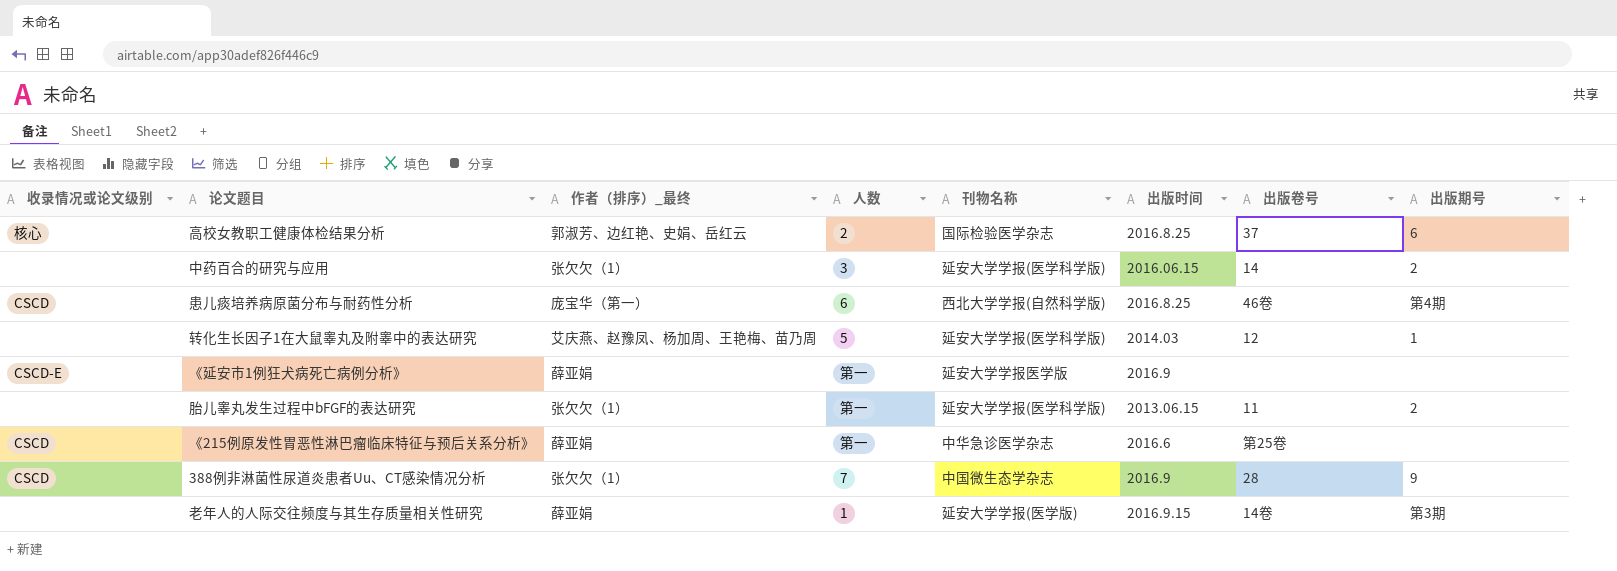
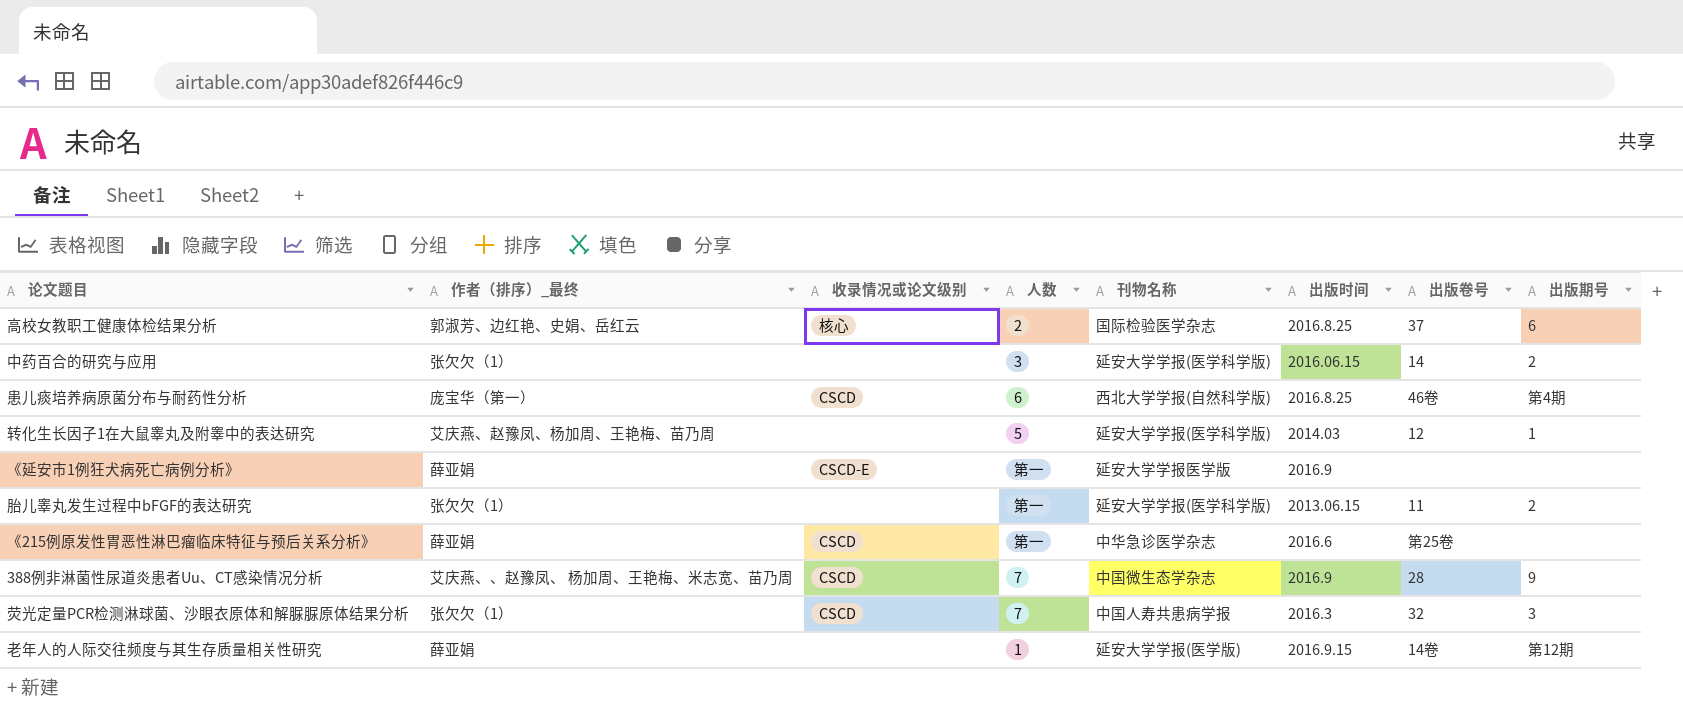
column 收录情况或论文级别 | position: 1 -> 3
388例非淋菌性尿道炎患者Uu、CT感染情况分析 | 作者（排序）_最终: 张欠欠（1） -> 艾庆燕、、赵豫凤、 杨加周、王艳梅、米志宽、苗乃周
row 荧光定量PCR检测淋球菌、沙眼衣原体和解脲脲原体结果分析: none -> 张欠欠（1） | CSCD | 7 | 中国人寿共患病学报 | 2016.3 | 32 | 3
老年人的人际交往频度与其生存质量相关性研究 | 出版期号: 第3期 -> 第12期

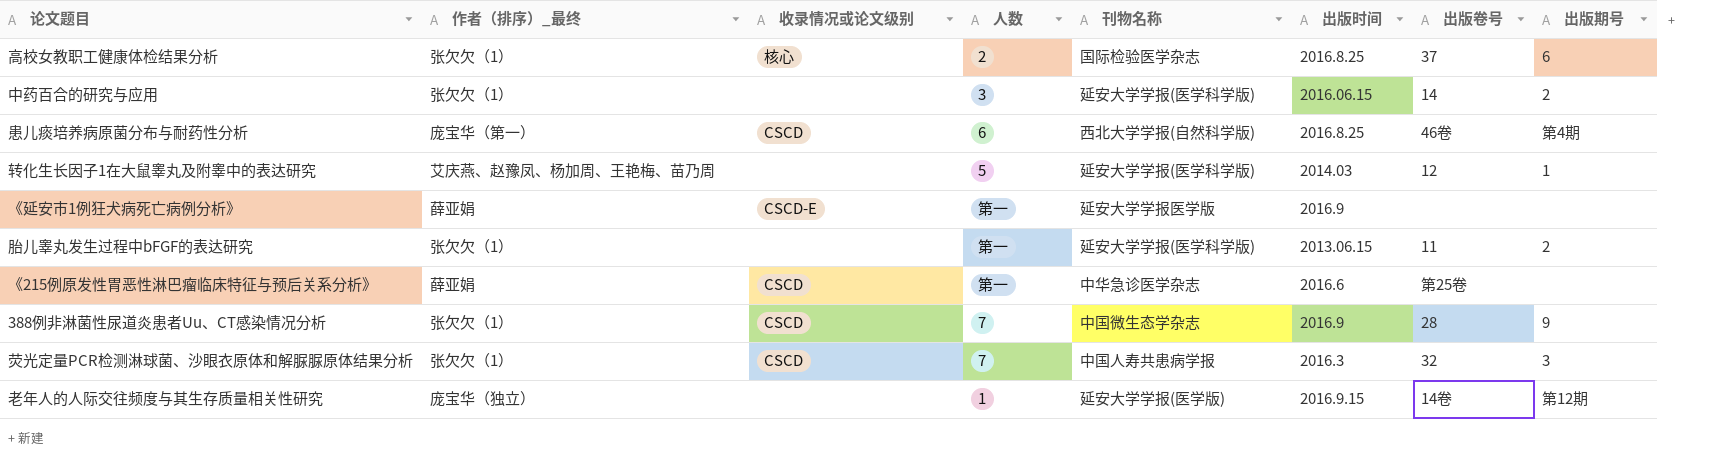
高校女教职工健康体检结果分析 | 作者（排序）_最终: 郭淑芳、边红艳、史娟、岳红云 -> 张欠欠（1）
388例非淋菌性尿道炎患者Uu、CT感染情况分析 | 作者（排序）_最终: 艾庆燕、、赵豫凤、 杨加周、王艳梅、米志宽、苗乃周 -> 张欠欠（1）
老年人的人际交往频度与其生存质量相关性研究 | 作者（排序）_最终: 薛亚娟 -> 庞宝华（独立）

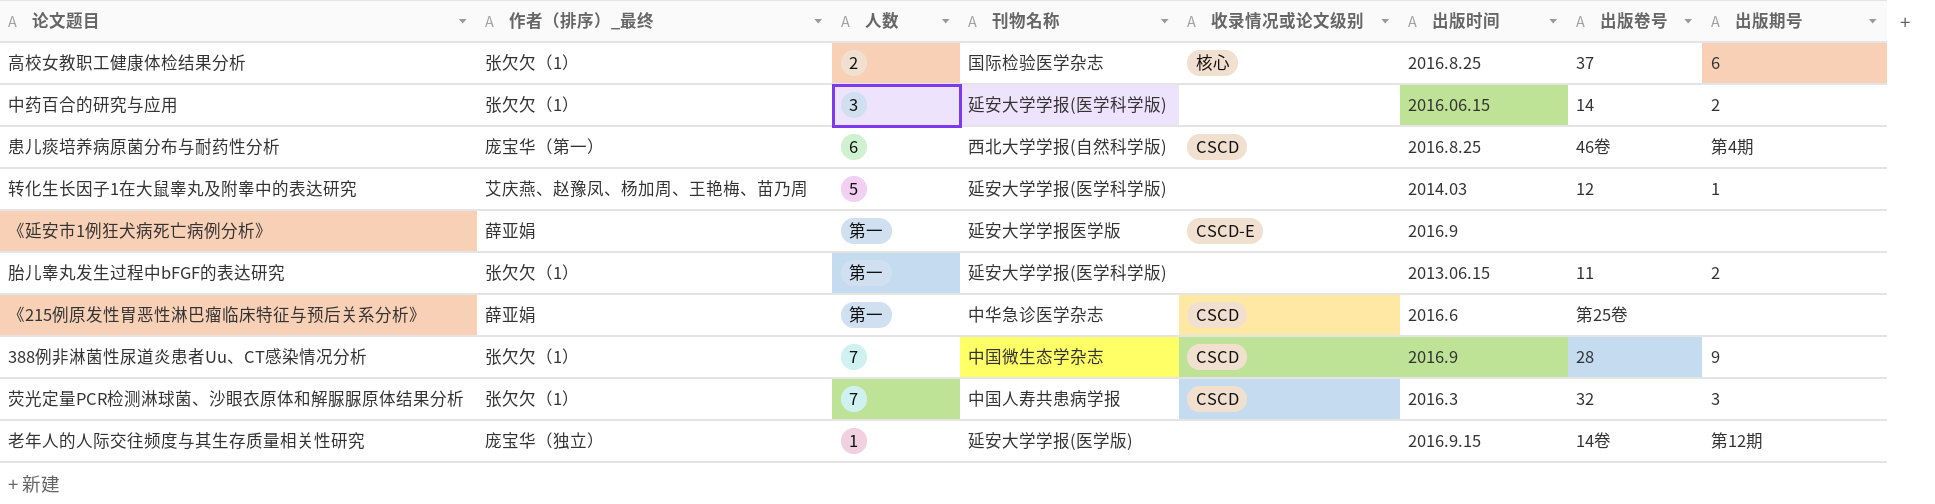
column 收录情况或论文级别 | position: 3 -> 5

